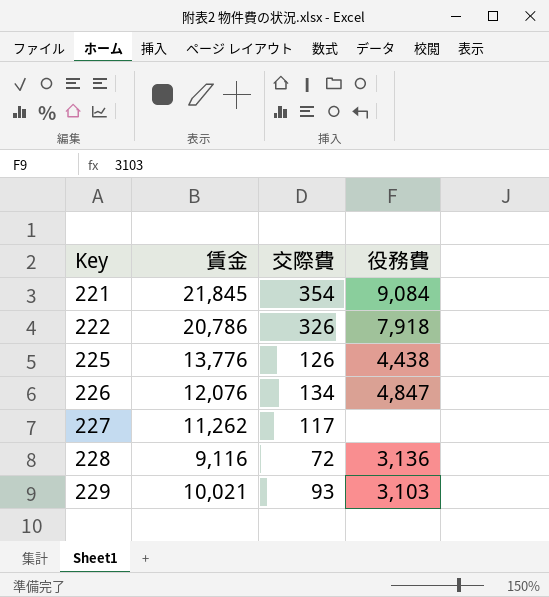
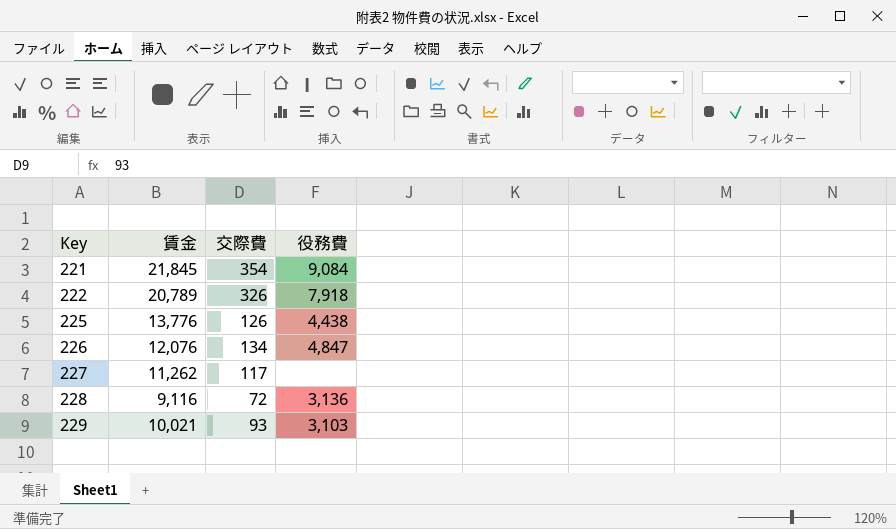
222 | 賃金: 20,786 -> 20,789

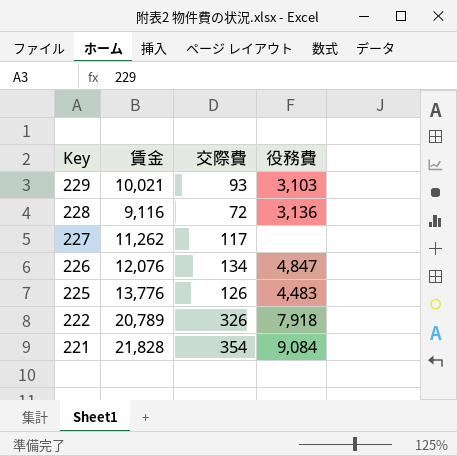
row order: Key ascending -> Key descending
225 | 役務費: 4,438 -> 4,483
221 | 賃金: 21,845 -> 21,828

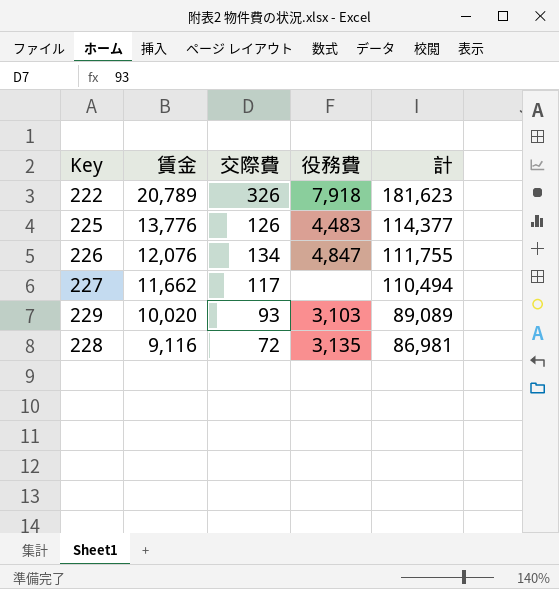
row order: Key descending -> 賃金 descending
column 計 | position: none -> 5
row 221: 21,828 | 354 | 9,084 -> none
227 | 賃金: 11,262 -> 11,662
229 | 賃金: 10,021 -> 10,020
228 | 役務費: 3,136 -> 3,135

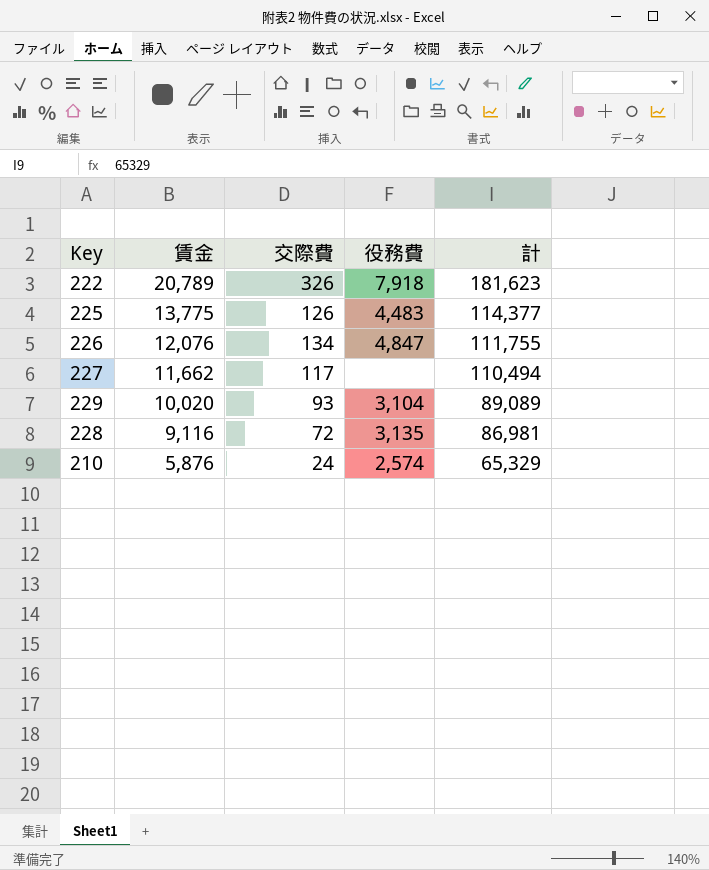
225 | 賃金: 13,776 -> 13,775
229 | 役務費: 3,103 -> 3,104
row 210: none -> 5,876 | 24 | 2,574 | 65,329

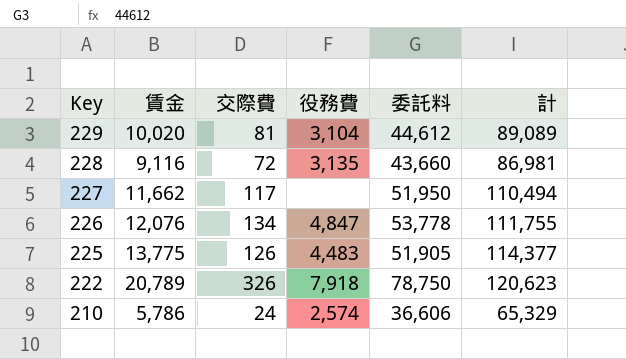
row order: 賃金 descending -> Key descending
column 委託料 | position: none -> 5
229 | 交際費: 93 -> 81
222 | 計: 181,623 -> 120,623
210 | 賃金: 5,876 -> 5,786

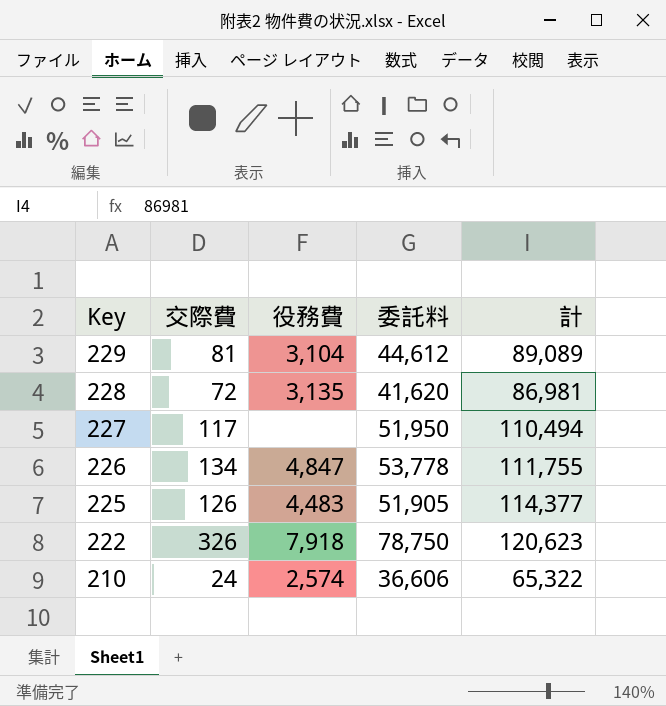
column 賃金 | position: 2 -> none
228 | 委託料: 43,660 -> 41,620
210 | 計: 65,329 -> 65,322

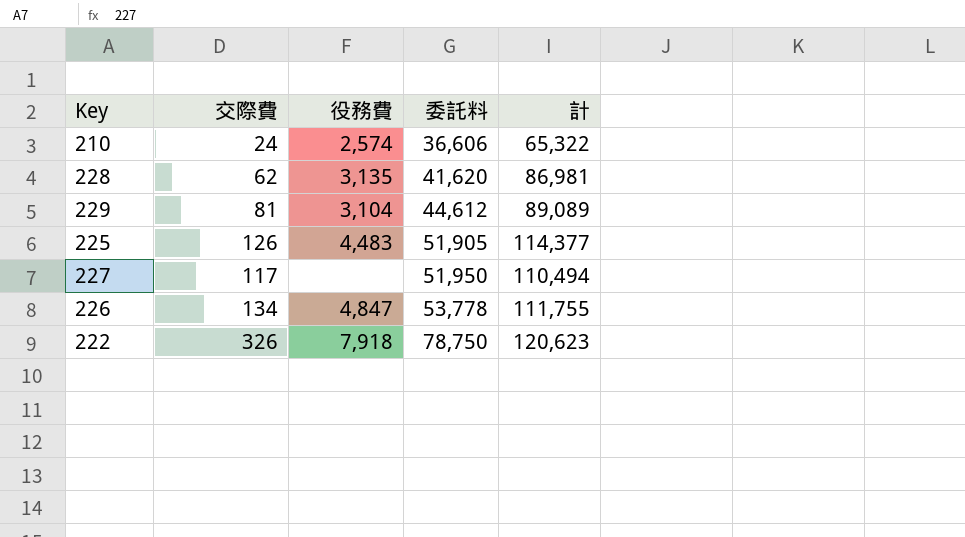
row order: Key descending -> 委託料 ascending
228 | 交際費: 72 -> 62

